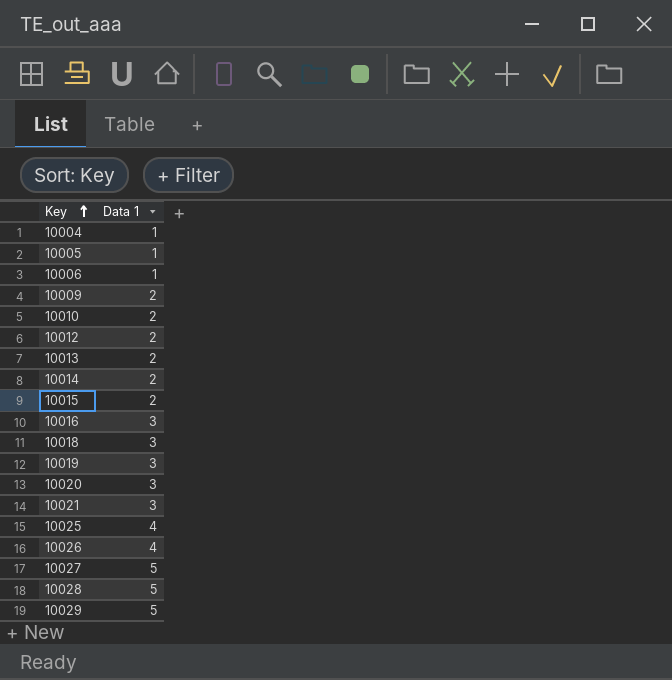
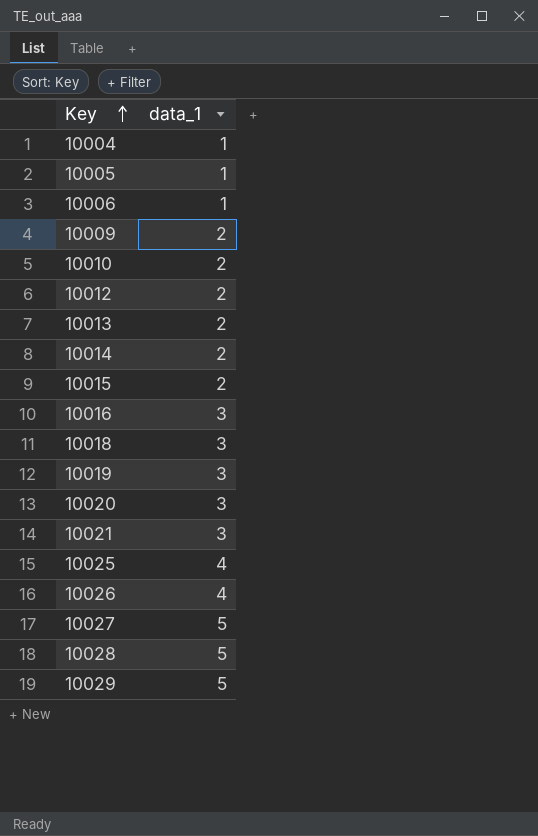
column name: Data 1 -> data_1

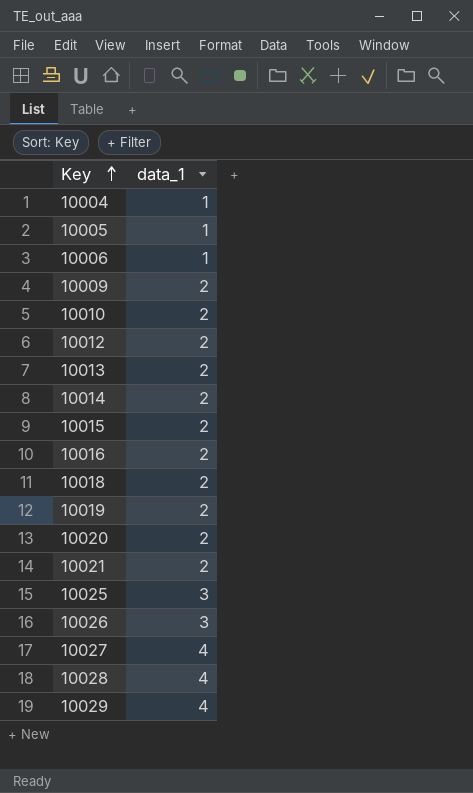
10016 | data_1: 3 -> 2
10018 | data_1: 3 -> 2
10019 | data_1: 3 -> 2
10020 | data_1: 3 -> 2
10021 | data_1: 3 -> 2
10025 | data_1: 4 -> 3
10026 | data_1: 4 -> 3
10027 | data_1: 5 -> 4
10028 | data_1: 5 -> 4
10029 | data_1: 5 -> 4

